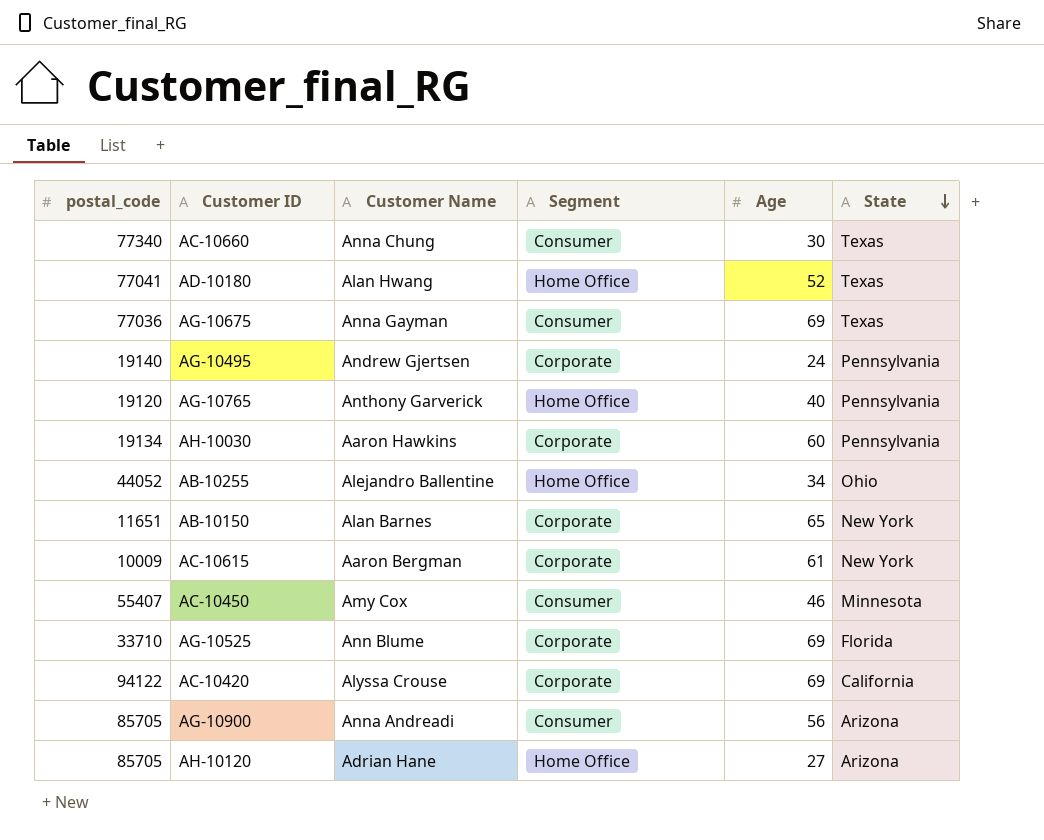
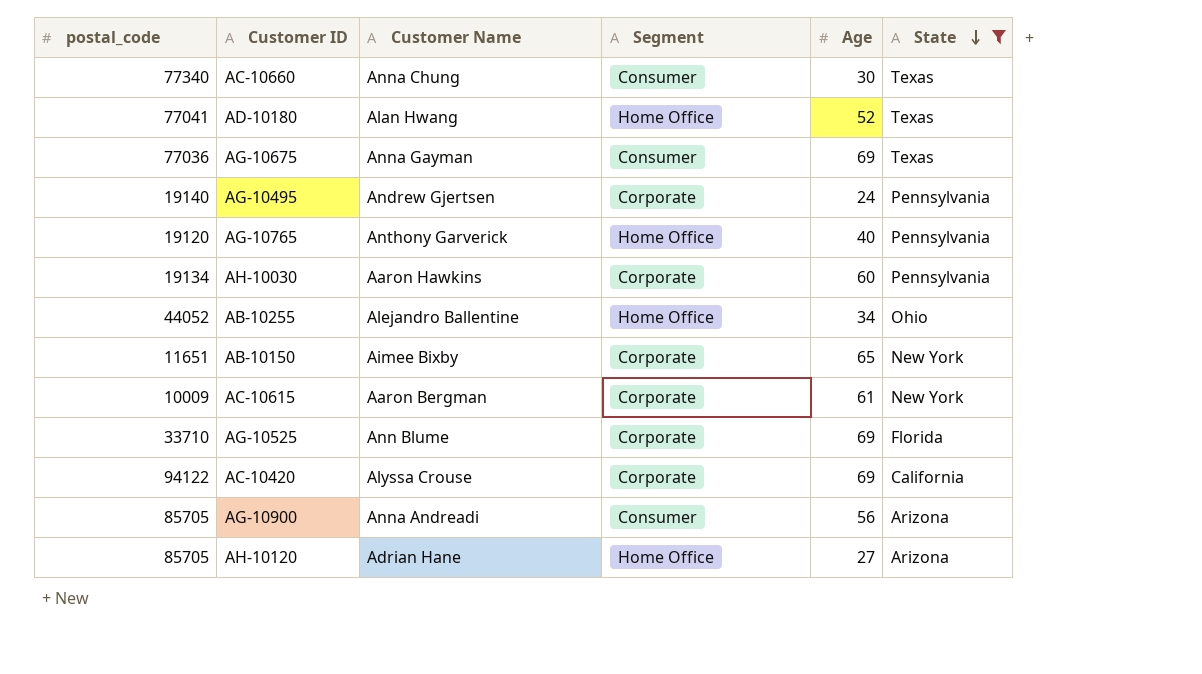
filter: none -> State != Minnesota
AB-10150 | Customer Name: Alan Barnes -> Aimee Bixby

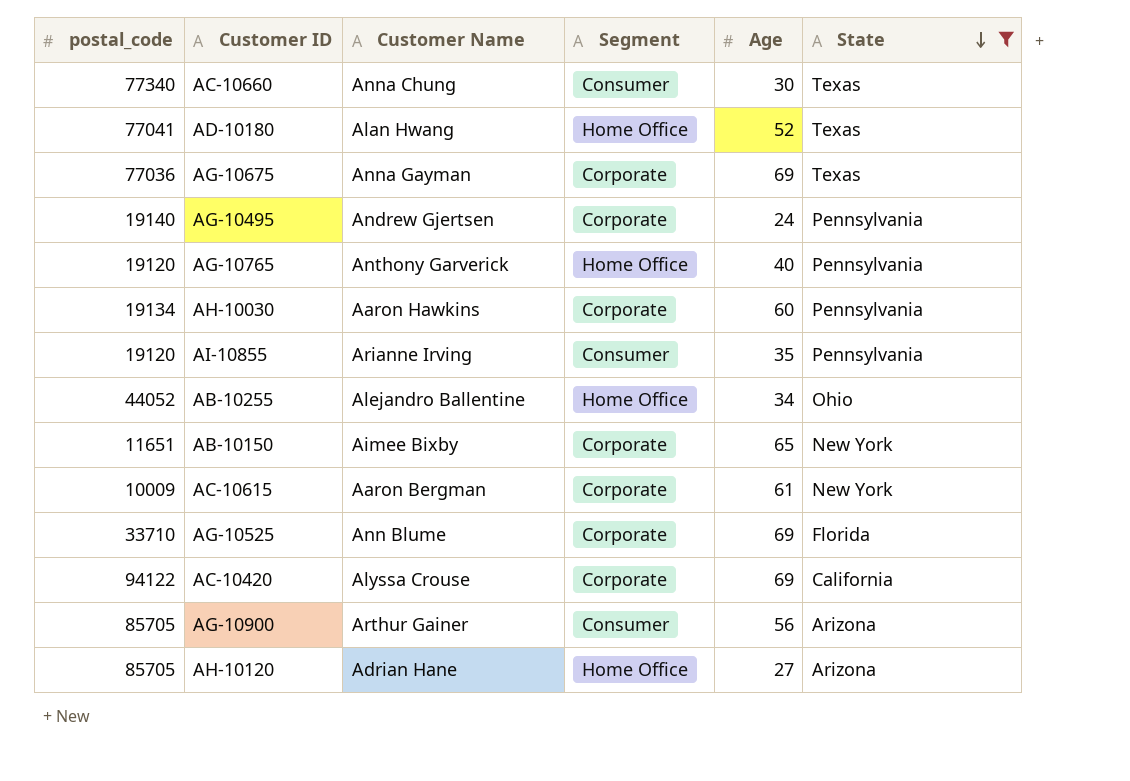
AG-10675 | Segment: Consumer -> Corporate
row AI-10855: none -> 19120 | Arianne Irving | Consumer | 35 | Pennsylvania
AG-10900 | Customer Name: Anna Andreadi -> Arthur Gainer

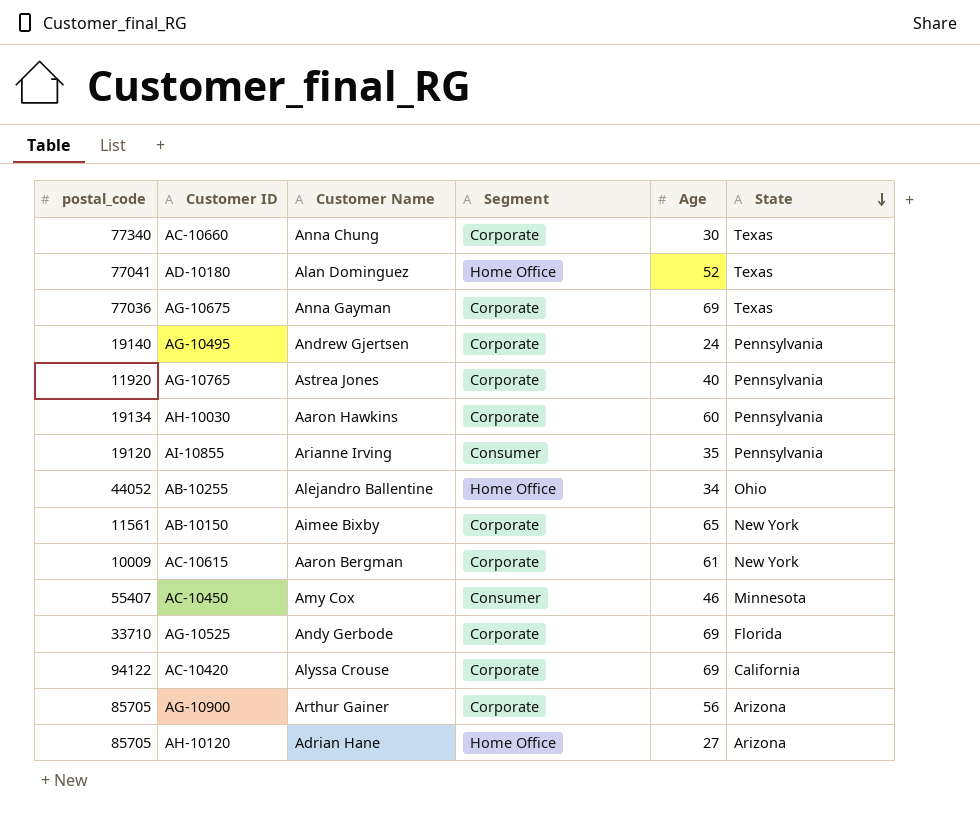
filter: State != Minnesota -> none
AC-10660 | Segment: Consumer -> Corporate
AD-10180 | Customer Name: Alan Hwang -> Alan Dominguez
AG-10765 | postal_code: 19120 -> 11920
AG-10765 | Customer Name: Anthony Garverick -> Astrea Jones
AG-10765 | Segment: Home Office -> Corporate
AB-10150 | postal_code: 11651 -> 11561
AG-10525 | Customer Name: Ann Blume -> Andy Gerbode
AG-10900 | Segment: Consumer -> Corporate

